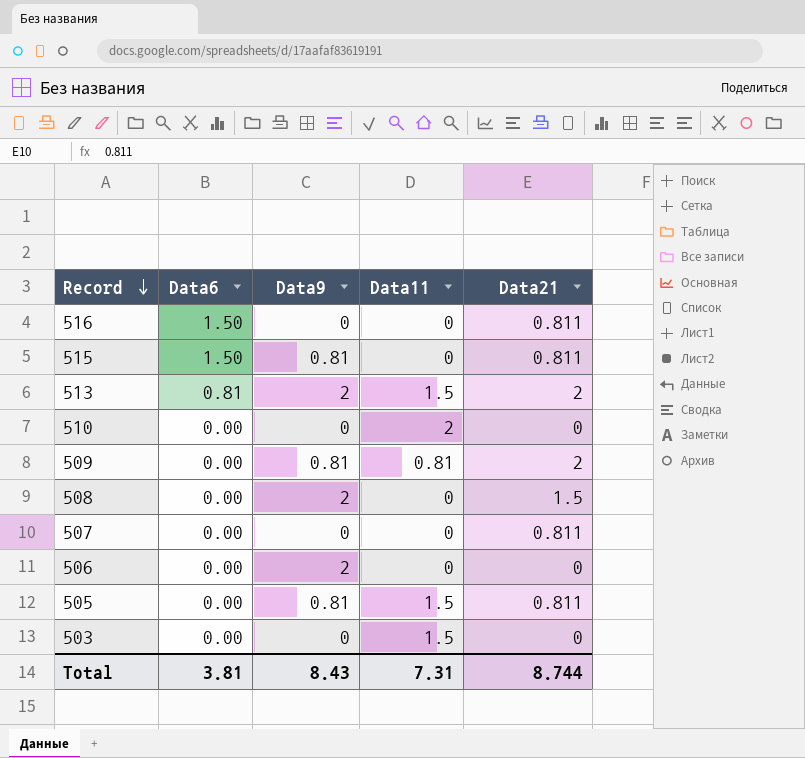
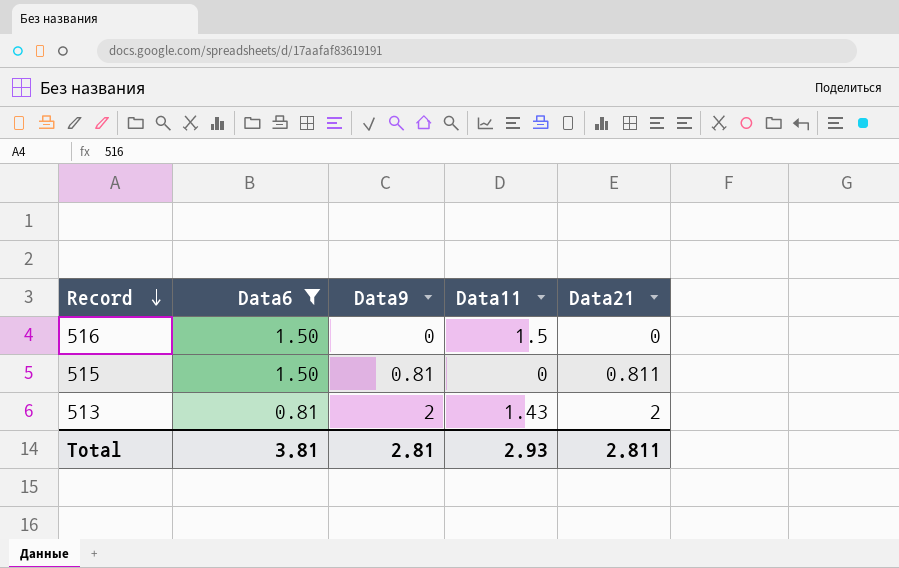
filter: none -> Data6 != 0.00
516 | Data11: 0 -> 1.5
516 | Data21: 0.811 -> 0
513 | Data11: 1.5 -> 1.43
Total | Data9: 8.43 -> 2.81
Total | Data11: 7.31 -> 2.93
Total | Data21: 8.744 -> 2.811

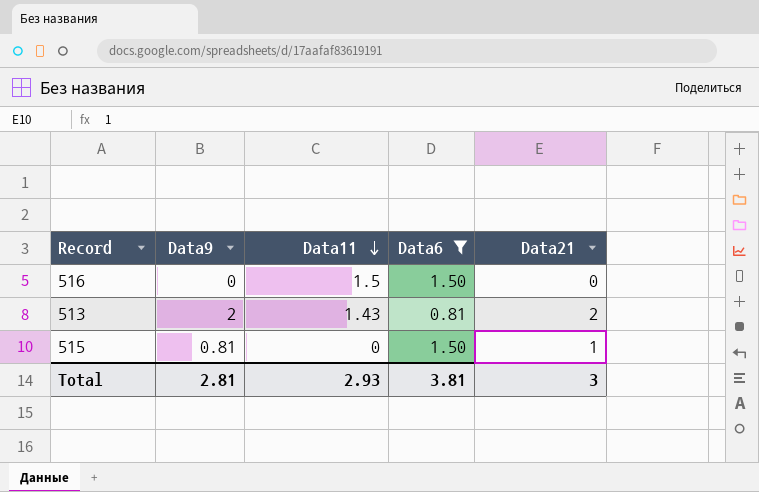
row order: Record descending -> Data11 descending
column Data6 | position: 2 -> 4
515 | Data21: 0.811 -> 1
Total | Data21: 2.811 -> 3

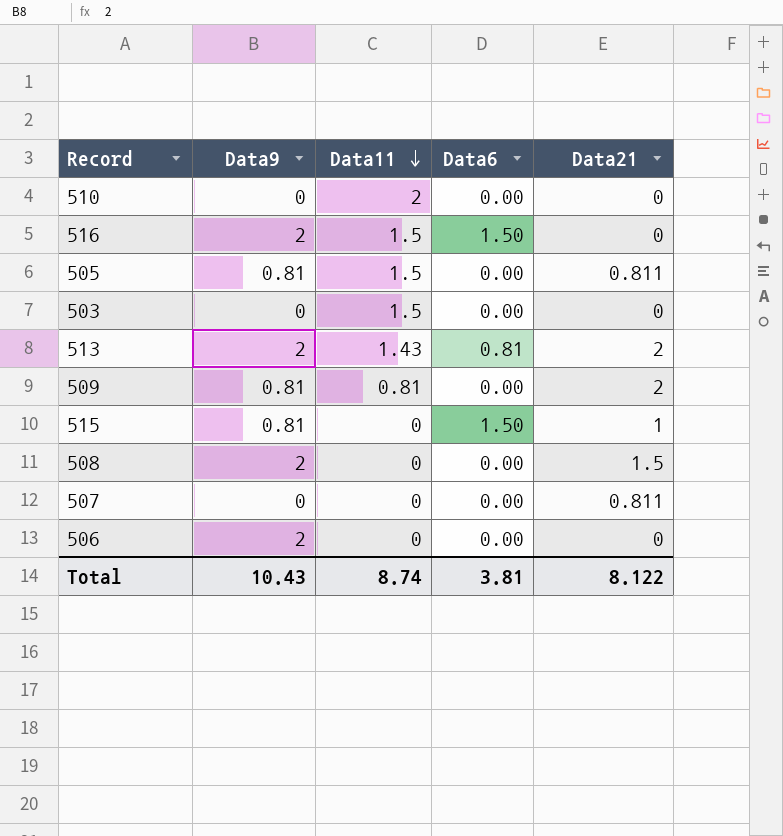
filter: Data6 != 0.00 -> none
516 | Data9: 0 -> 2
Total | Data9: 2.81 -> 10.43
Total | Data11: 2.93 -> 8.74
Total | Data21: 3 -> 8.122

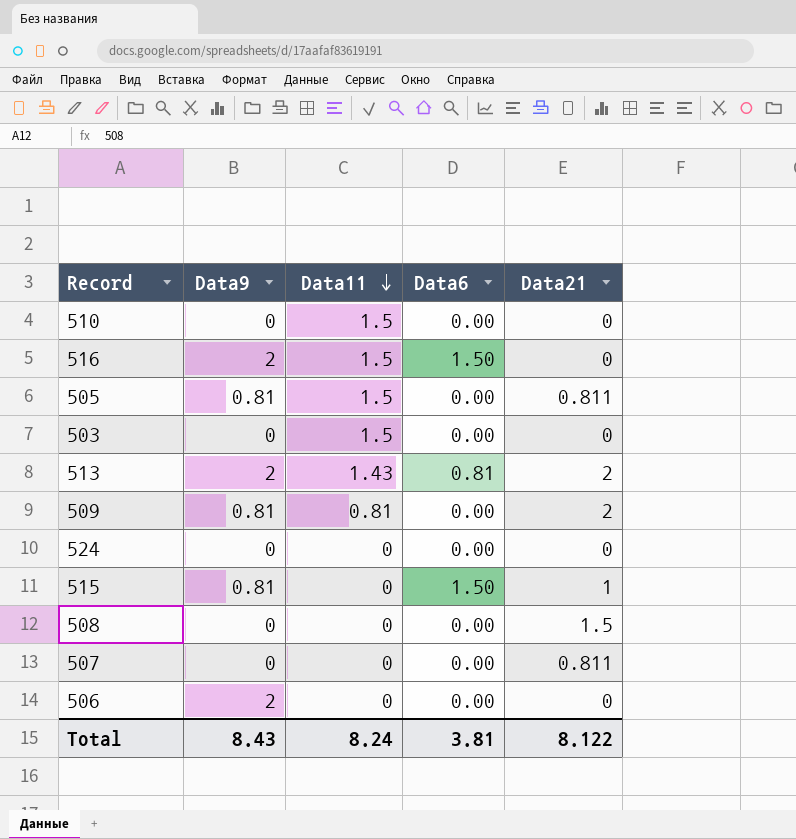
510 | Data11: 2 -> 1.5
row 524: none -> 0 | 0 | 0.00 | 0
508 | Data9: 2 -> 0
Total | Data9: 10.43 -> 8.43
Total | Data11: 8.74 -> 8.24

